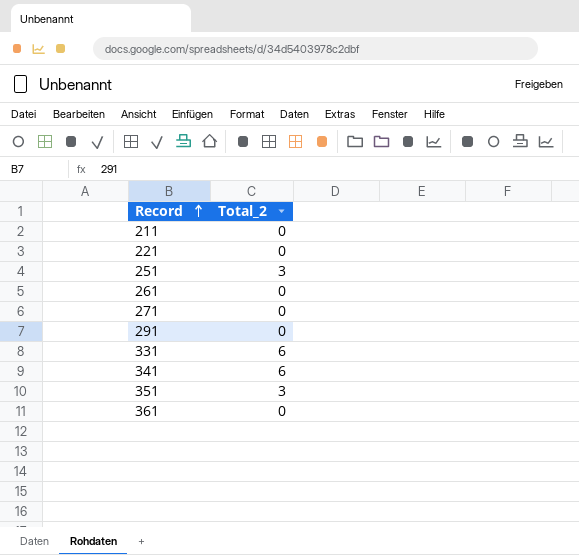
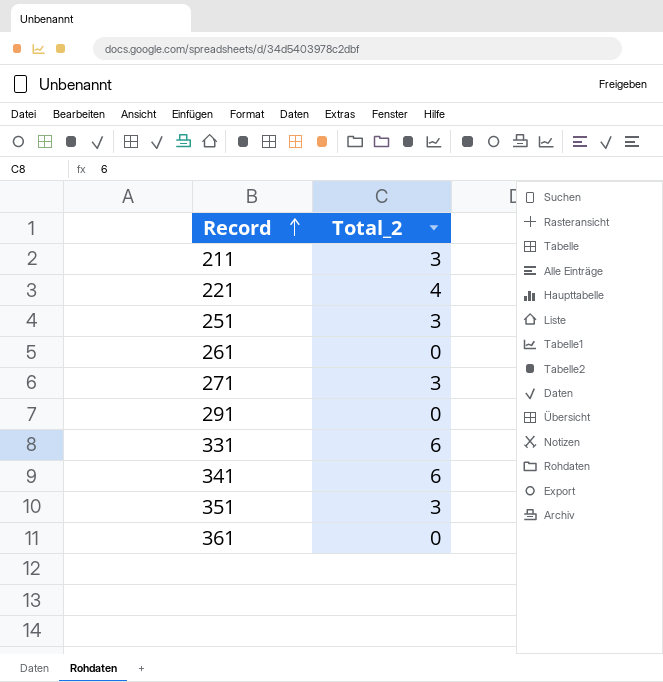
211 | Total_2: 0 -> 3
221 | Total_2: 0 -> 4
271 | Total_2: 0 -> 3

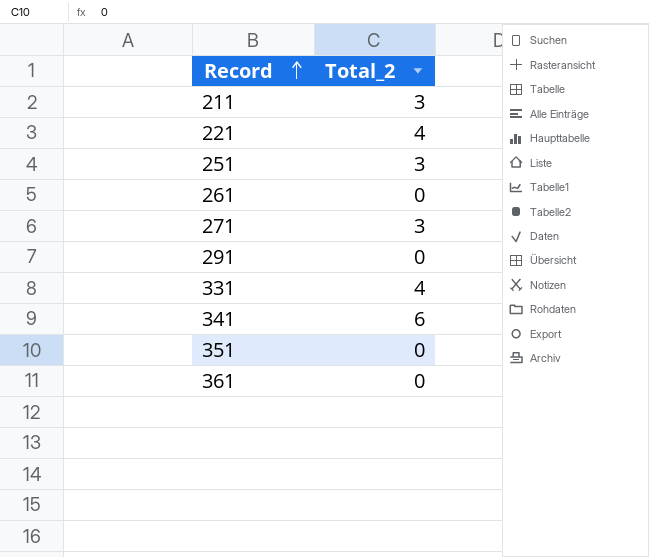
331 | Total_2: 6 -> 4
351 | Total_2: 3 -> 0

